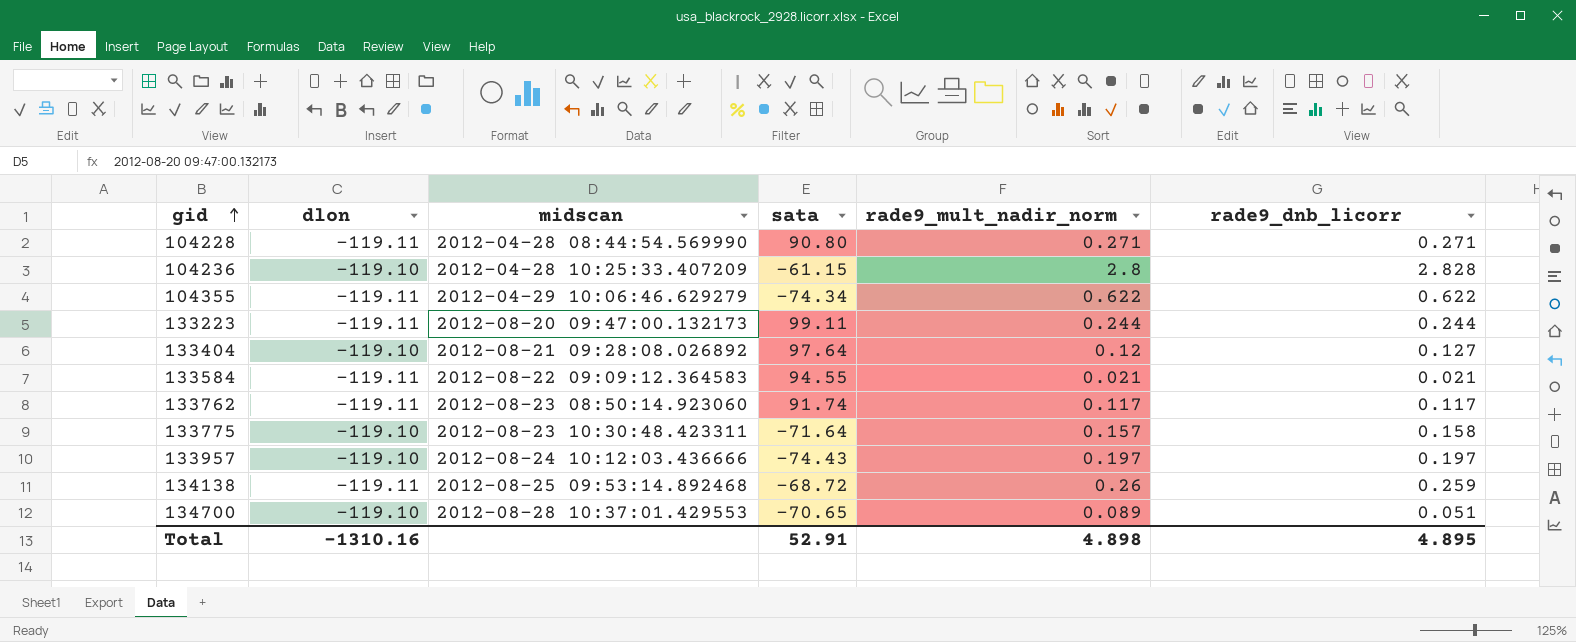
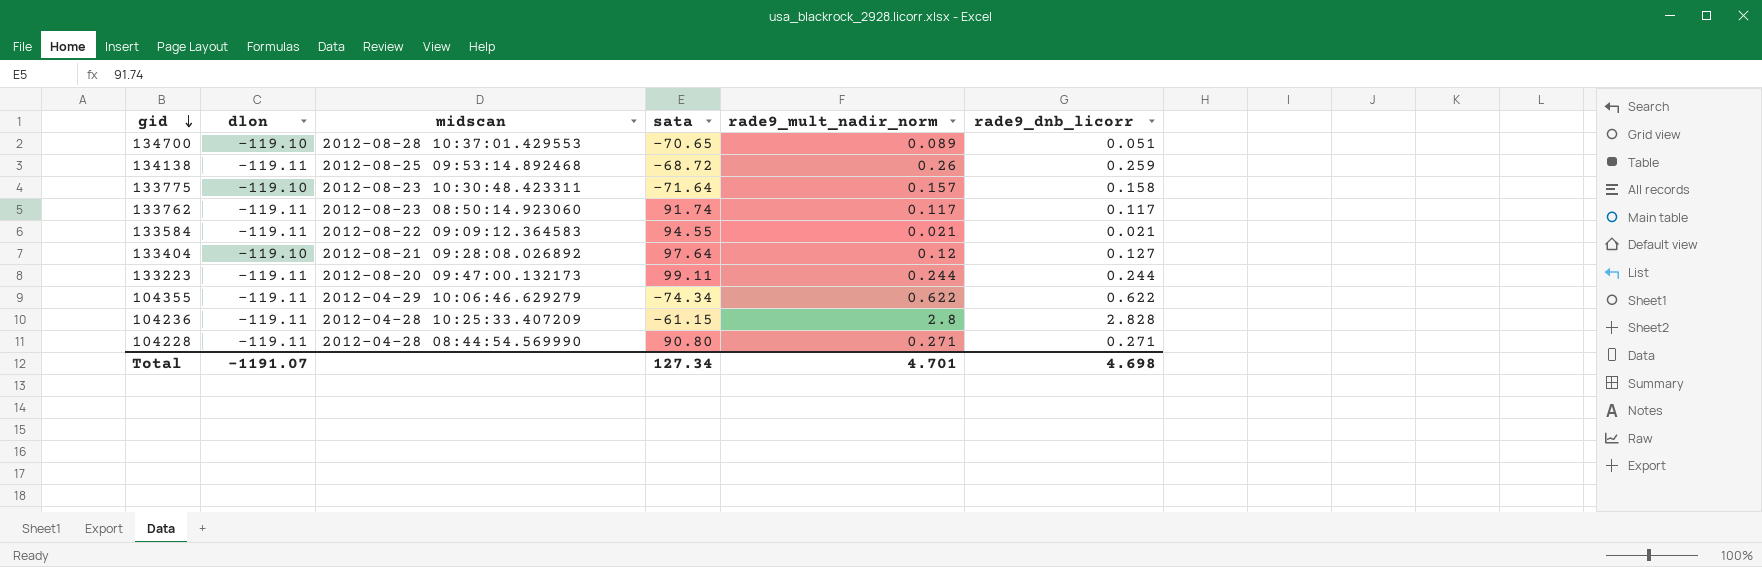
row order: gid ascending -> gid descending
row 133957: -119.10 | 2012-08-24 10:12:03.436666 | -74.43 | 0.197 | 0.197 -> none
104236 | dlon: -119.10 -> -119.11
Total | dlon: -1310.16 -> -1191.07
Total | sata: 52.91 -> 127.34
Total | rade9_mult_nadir_norm: 4.898 -> 4.701
Total | rade9_dnb_licorr: 4.895 -> 4.698

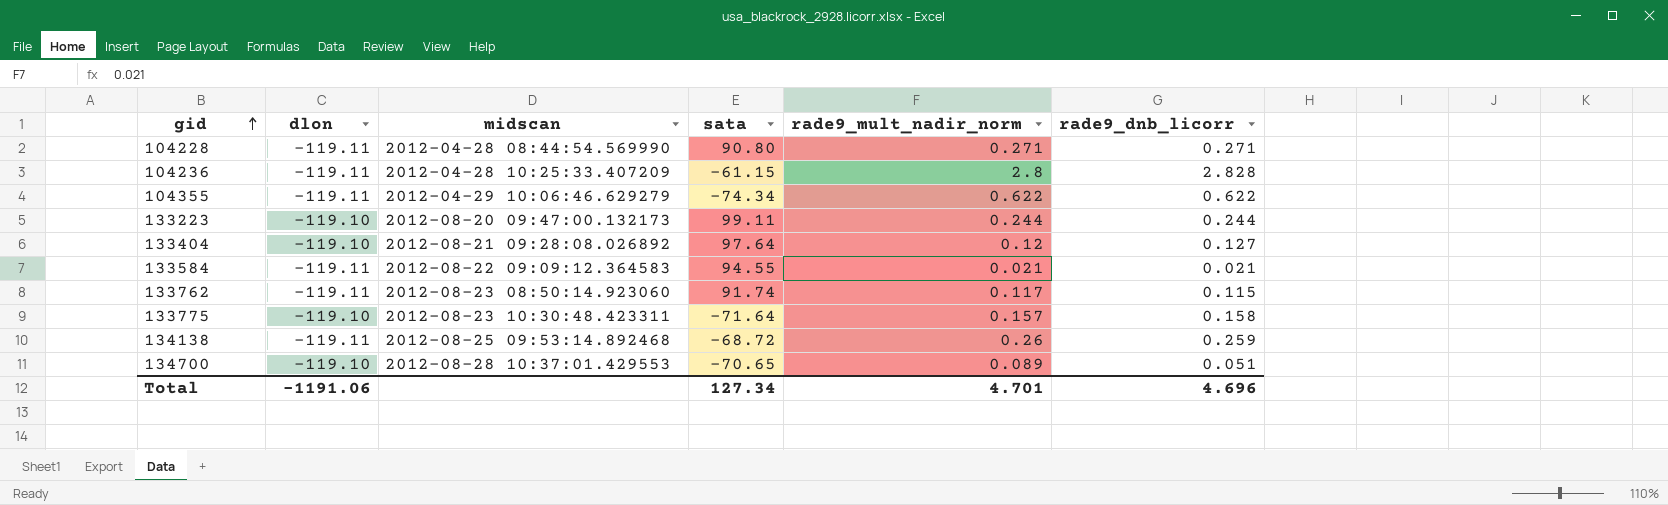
row order: gid descending -> gid ascending
133223 | dlon: -119.11 -> -119.10
133762 | rade9_dnb_licorr: 0.117 -> 0.115
Total | dlon: -1191.07 -> -1191.06
Total | rade9_dnb_licorr: 4.698 -> 4.696

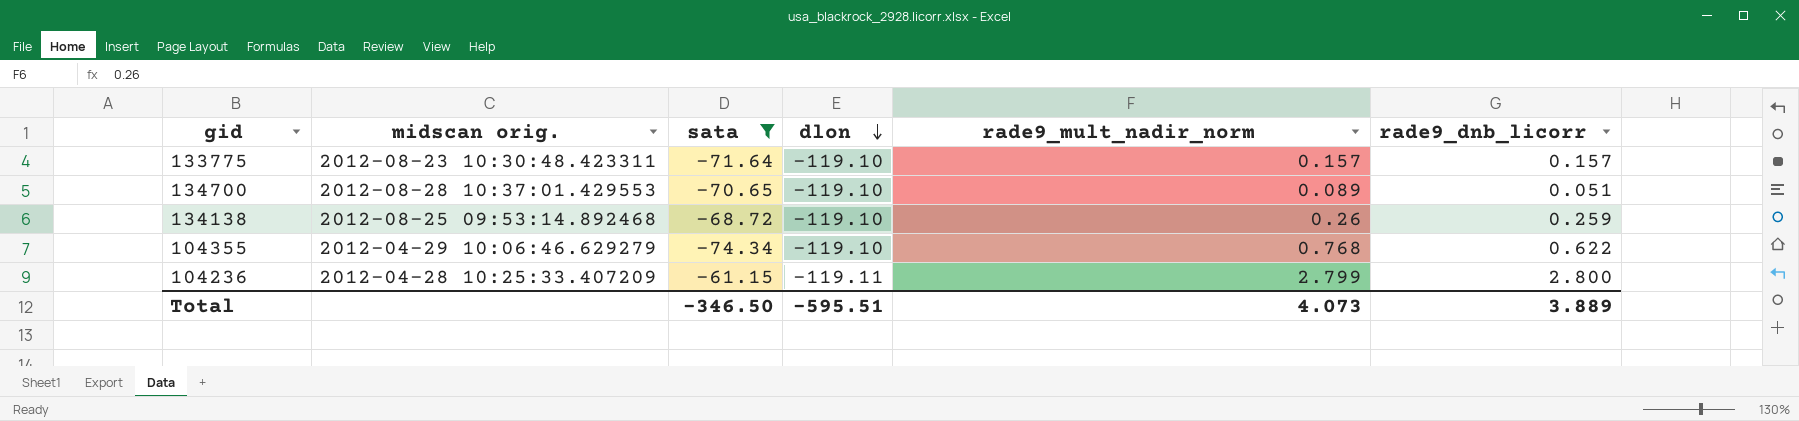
filter: none -> sata <= -61.15
row order: gid ascending -> dlon descending
column name: midscan -> midscan orig.
column dlon | position: 2 -> 4
133775 | rade9_dnb_licorr: 0.158 -> 0.157
134138 | dlon: -119.11 -> -119.10
104355 | dlon: -119.11 -> -119.10
104355 | rade9_mult_nadir_norm: 0.622 -> 0.768
104236 | rade9_mult_nadir_norm: 2.8 -> 2.799
104236 | rade9_dnb_licorr: 2.828 -> 2.800
Total | sata: 127.34 -> -346.50
Total | dlon: -1191.06 -> -595.51
Total | rade9_mult_nadir_norm: 4.701 -> 4.073
Total | rade9_dnb_licorr: 4.696 -> 3.889

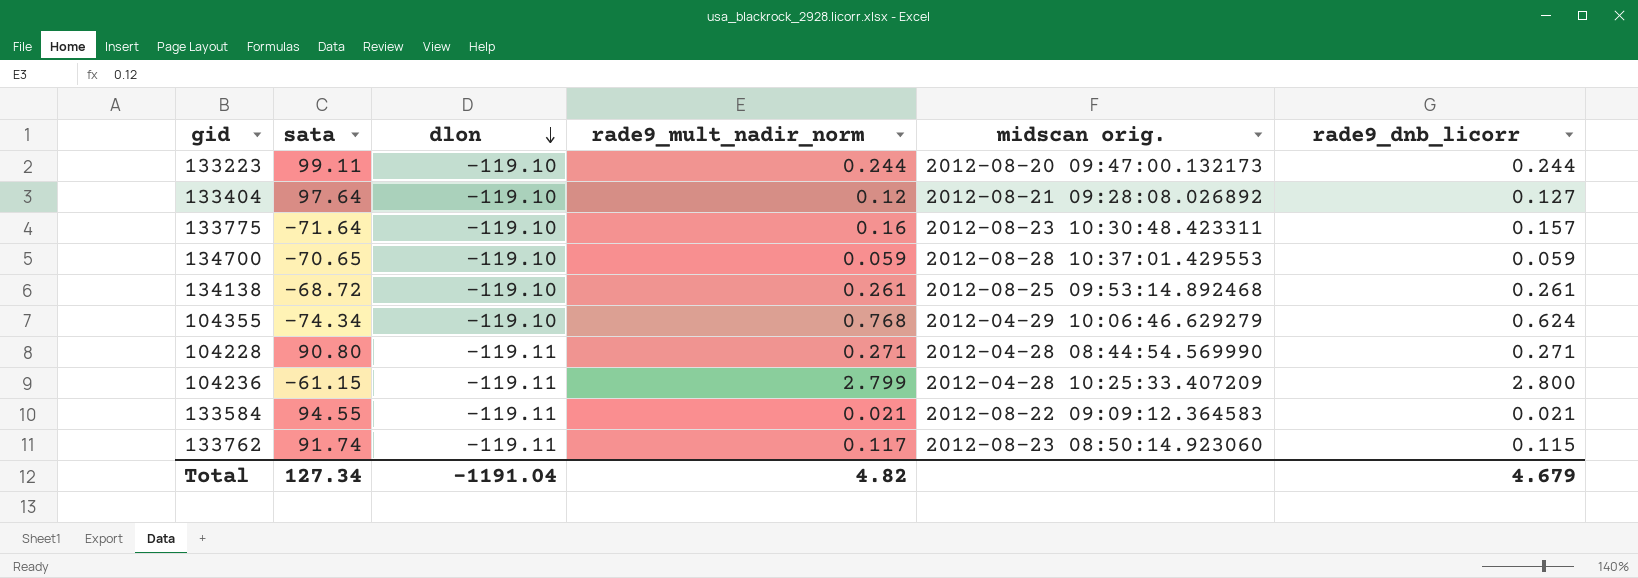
filter: sata <= -61.15 -> none
column midscan orig. | position: 2 -> 5
133775 | rade9_mult_nadir_norm: 0.157 -> 0.16
134700 | rade9_mult_nadir_norm: 0.089 -> 0.059
134700 | rade9_dnb_licorr: 0.051 -> 0.059
134138 | rade9_mult_nadir_norm: 0.26 -> 0.261
134138 | rade9_dnb_licorr: 0.259 -> 0.261
104355 | rade9_dnb_licorr: 0.622 -> 0.624
Total | sata: -346.50 -> 127.34
Total | dlon: -595.51 -> -1191.04
Total | rade9_mult_nadir_norm: 4.073 -> 4.82
Total | rade9_dnb_licorr: 3.889 -> 4.679

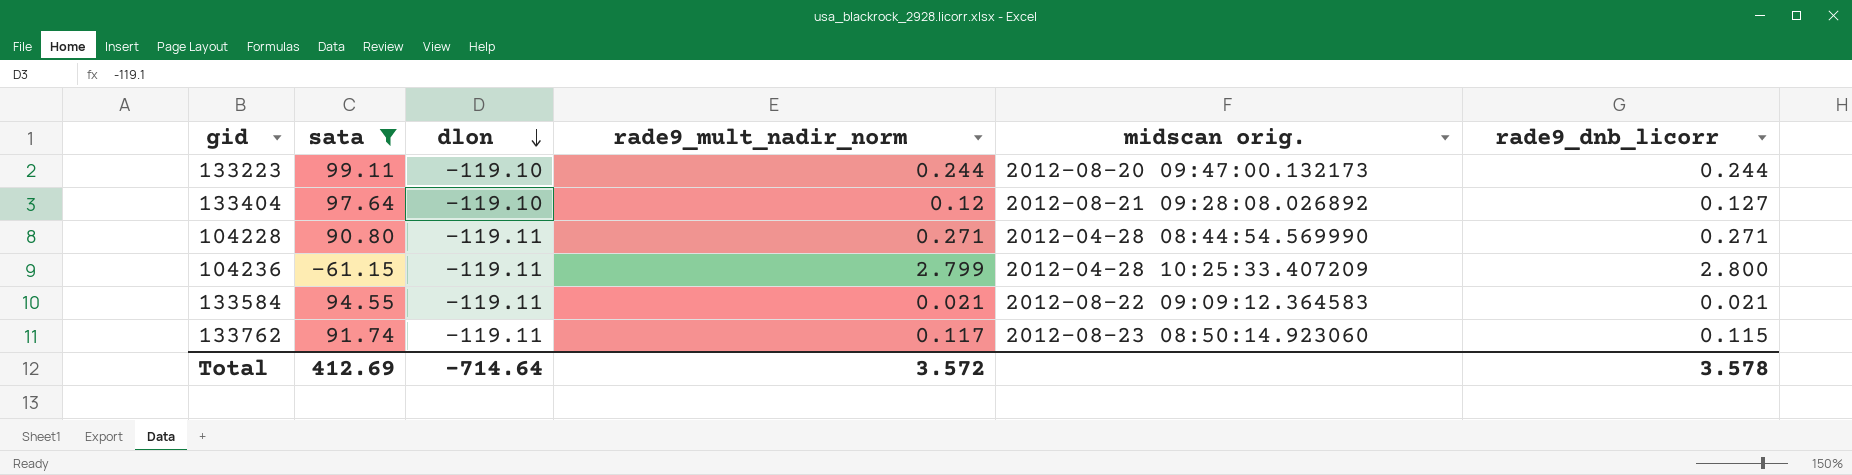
filter: none -> sata >= -61.15
Total | sata: 127.34 -> 412.69
Total | dlon: -1191.04 -> -714.64
Total | rade9_mult_nadir_norm: 4.82 -> 3.572
Total | rade9_dnb_licorr: 4.679 -> 3.578

